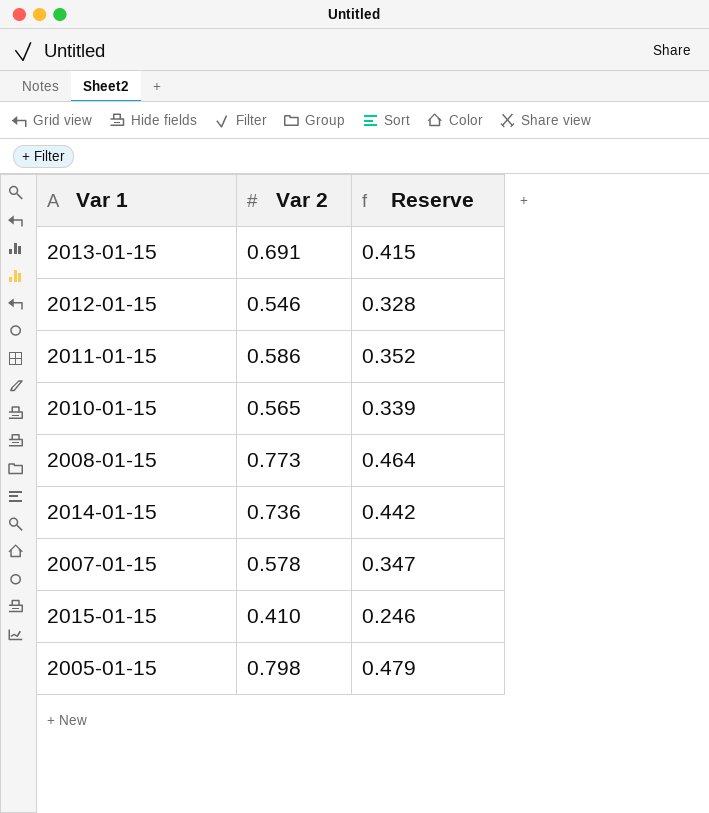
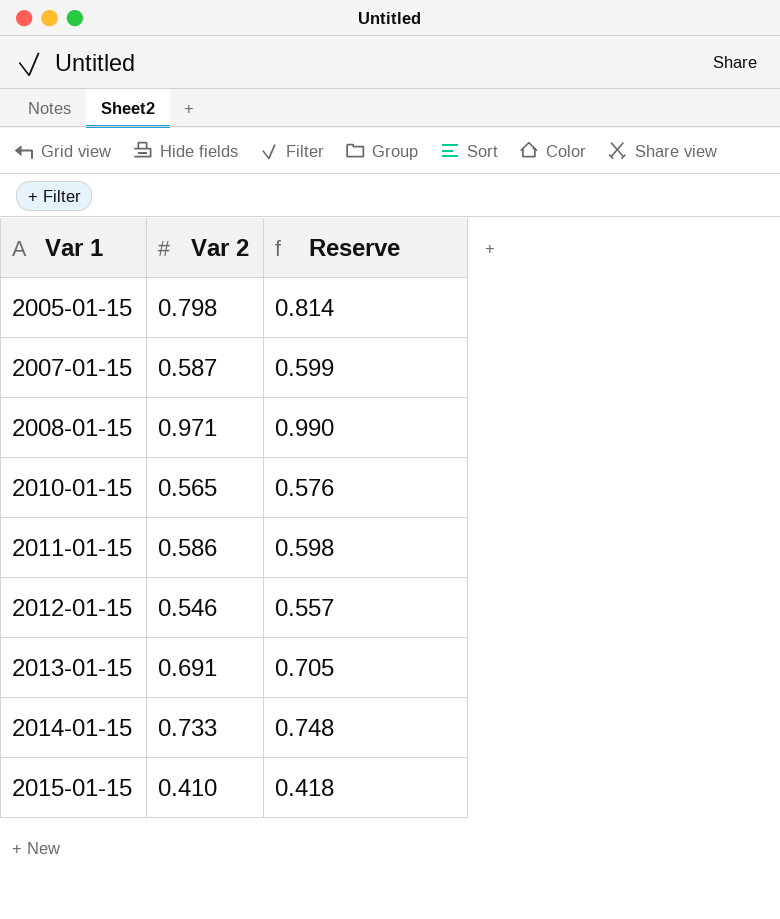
row order: none -> Var 1 ascending
column Reserve | formula: [Var 2] * 0.6 -> [Var 2] * 1.02
2007-01-15 | Var 2: 0.578 -> 0.587
2008-01-15 | Var 2: 0.773 -> 0.971
2014-01-15 | Var 2: 0.736 -> 0.733

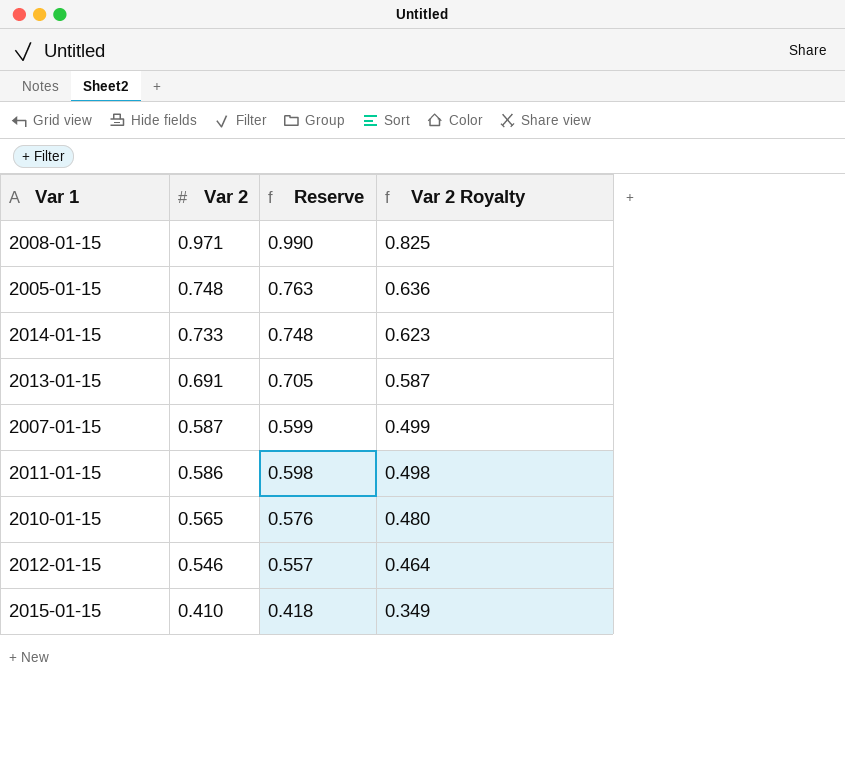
row order: Var 1 ascending -> Var 2 descending
column Var 2 Royalty | formula: none -> [Var 2] * 0.85
2005-01-15 | Var 2: 0.798 -> 0.748
2005-01-15 | Reserve: 0.814 -> 0.763

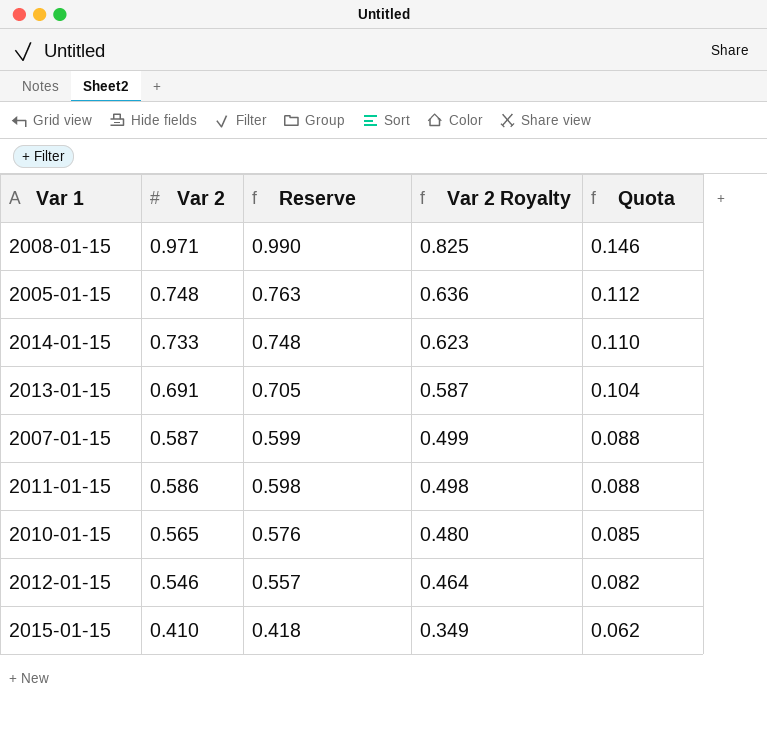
column Quota | formula: none -> [Var 2] * 0.15

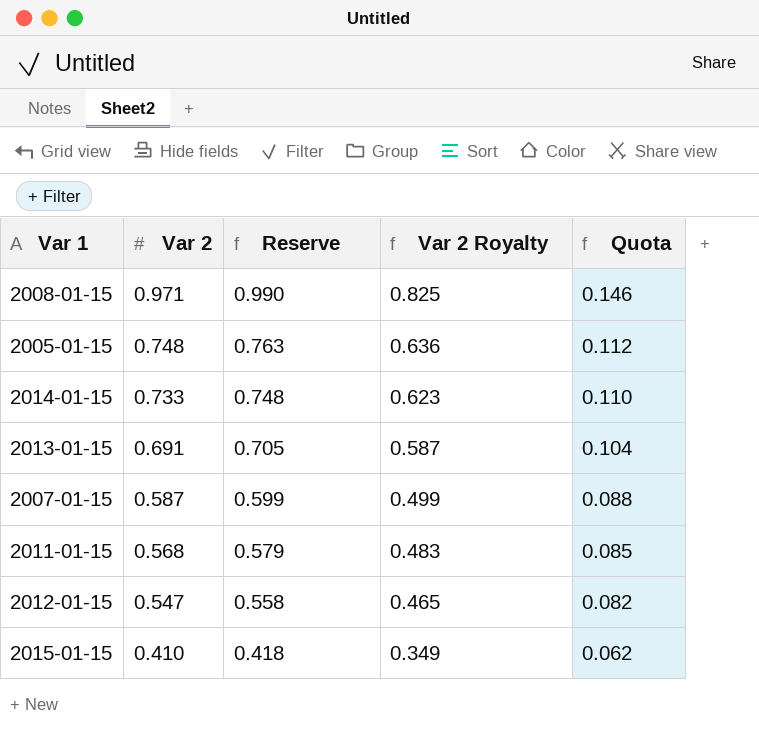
row 2010-01-15: 0.565 | 0.576 | 0.480 | 0.085 -> none
2011-01-15 | Var 2: 0.586 -> 0.568
2011-01-15 | Reserve: 0.598 -> 0.579
2011-01-15 | Var 2 Royalty: 0.498 -> 0.483
2011-01-15 | Quota: 0.088 -> 0.085
2012-01-15 | Var 2: 0.546 -> 0.547
2012-01-15 | Reserve: 0.557 -> 0.558
2012-01-15 | Var 2 Royalty: 0.464 -> 0.465

